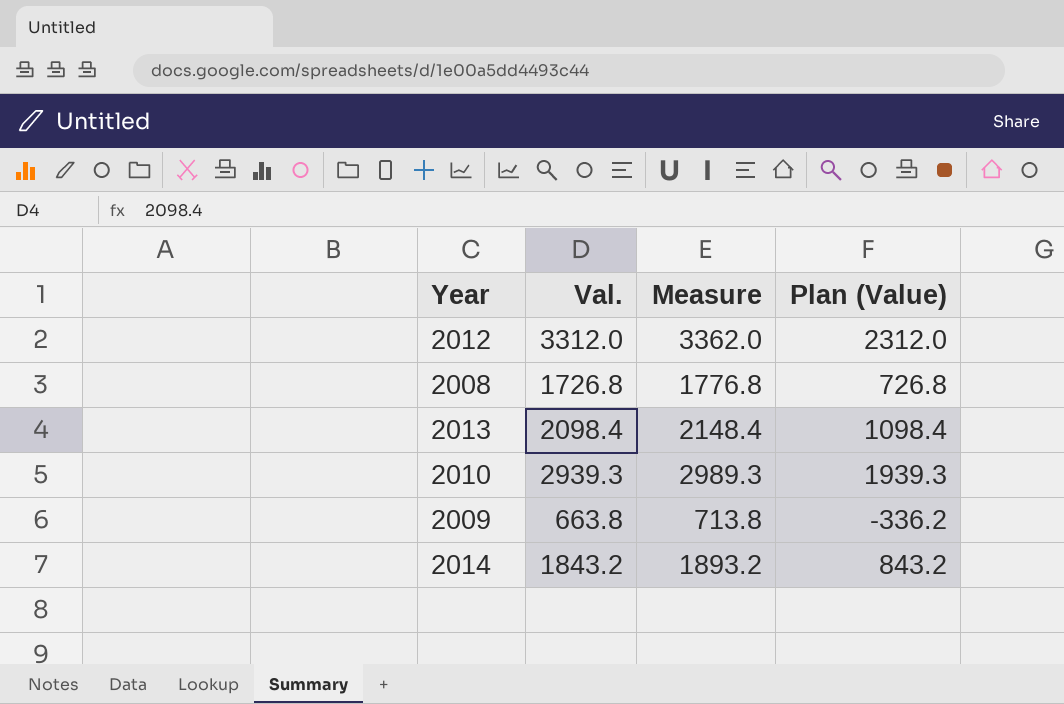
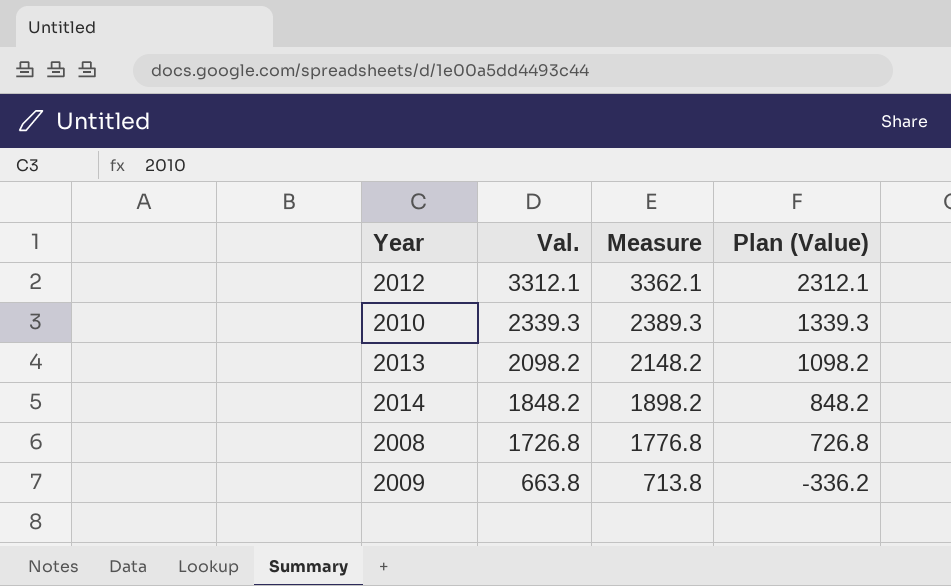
row order: none -> Val. descending
2012 | Val.: 3312.0 -> 3312.1
2012 | Measure: 3362.0 -> 3362.1
2012 | Plan (Value): 2312.0 -> 2312.1
2010 | Val.: 2939.3 -> 2339.3
2010 | Measure: 2989.3 -> 2389.3
2010 | Plan (Value): 1939.3 -> 1339.3
2013 | Val.: 2098.4 -> 2098.2
2013 | Measure: 2148.4 -> 2148.2
2013 | Plan (Value): 1098.4 -> 1098.2
2014 | Val.: 1843.2 -> 1848.2
2014 | Measure: 1893.2 -> 1898.2
2014 | Plan (Value): 843.2 -> 848.2

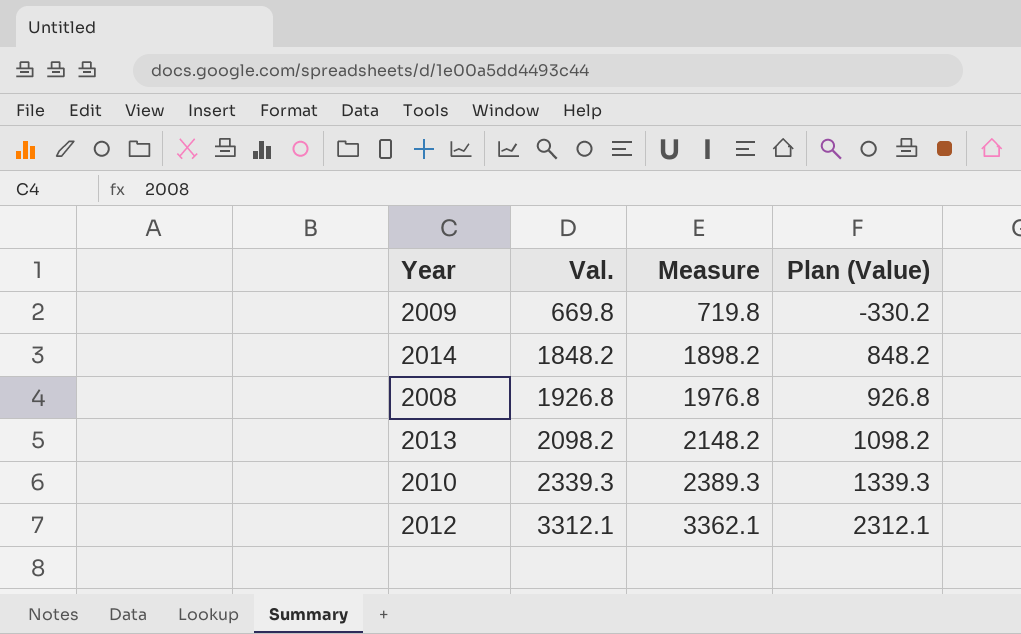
row order: Val. descending -> Val. ascending
2009 | Val.: 663.8 -> 669.8
2009 | Measure: 713.8 -> 719.8
2009 | Plan (Value): -336.2 -> -330.2
2008 | Val.: 1726.8 -> 1926.8
2008 | Measure: 1776.8 -> 1976.8
2008 | Plan (Value): 726.8 -> 926.8

